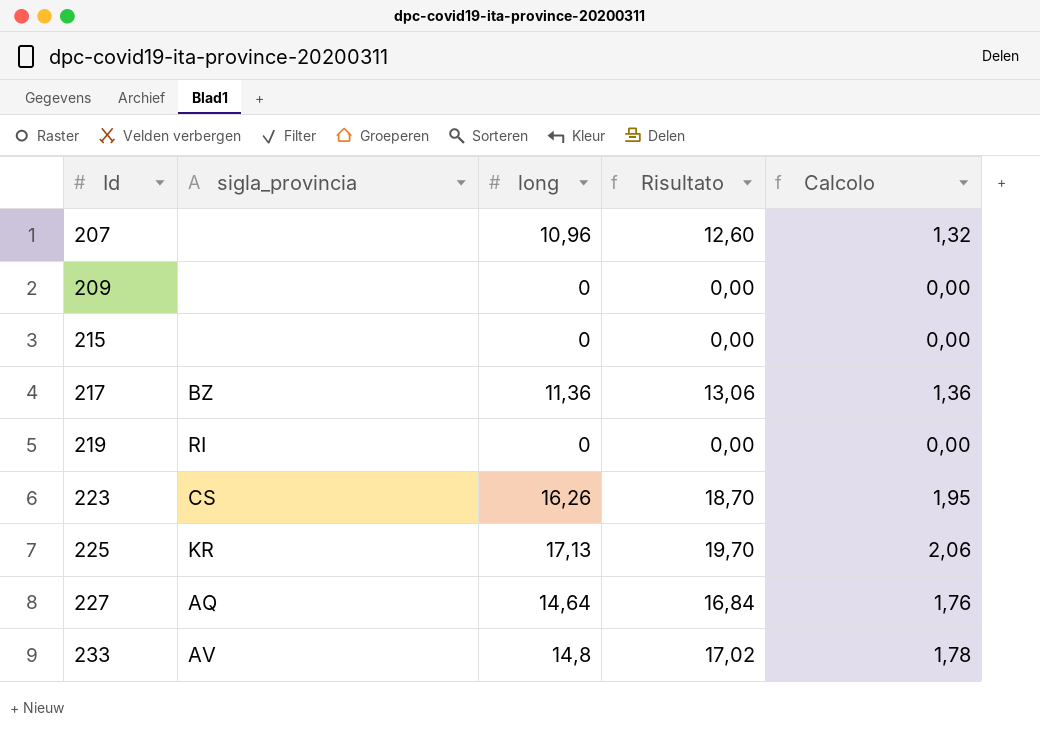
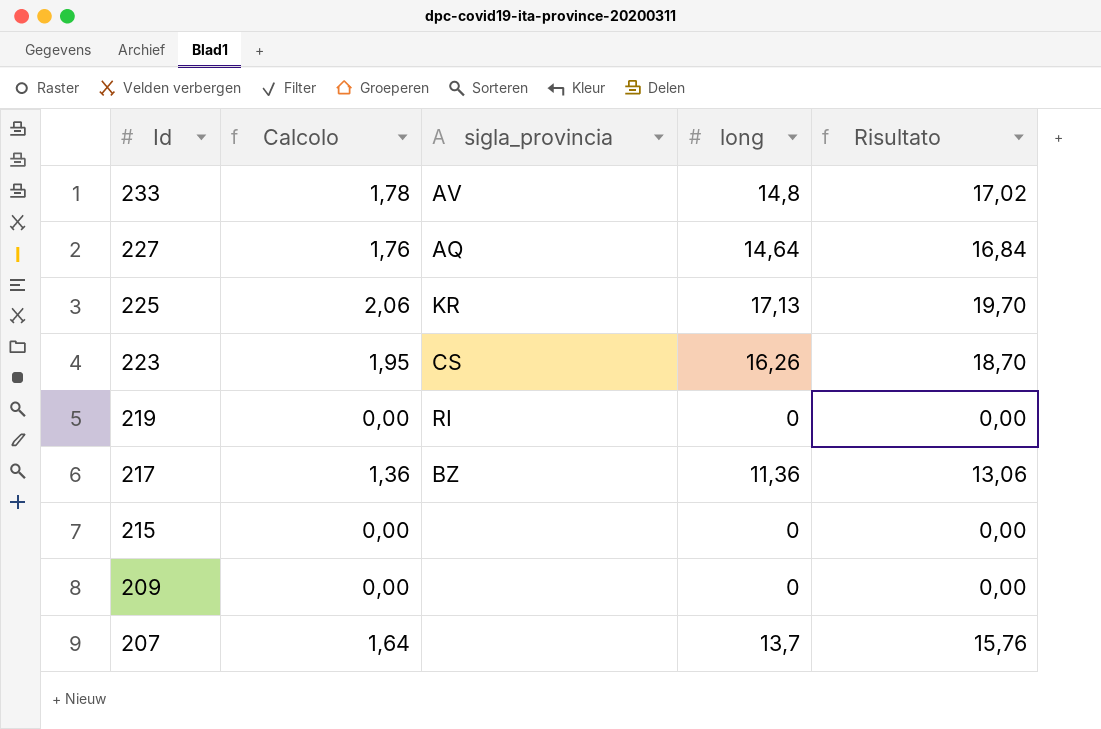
row order: Id ascending -> Id descending
column Calcolo | position: 5 -> 2
207 | Calcolo: 1,32 -> 1,64
207 | long: 10,96 -> 13,7
207 | Risultato: 12,60 -> 15,76

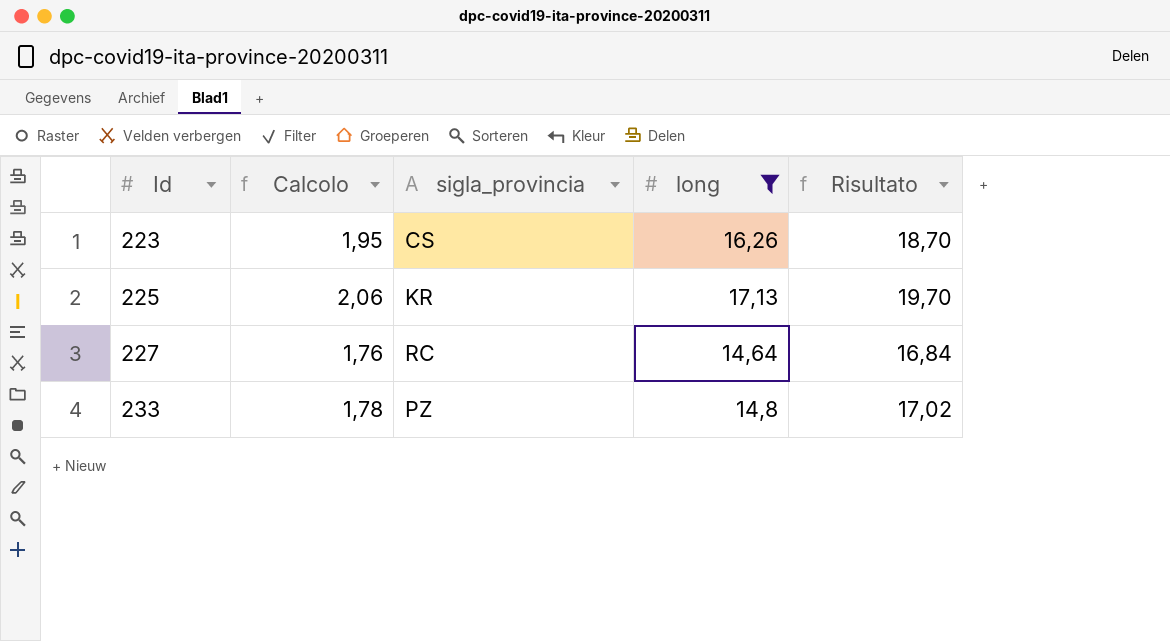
filter: none -> long >= 14,64
row order: Id descending -> Id ascending
227 | sigla_provincia: AQ -> RC
233 | sigla_provincia: AV -> PZ

